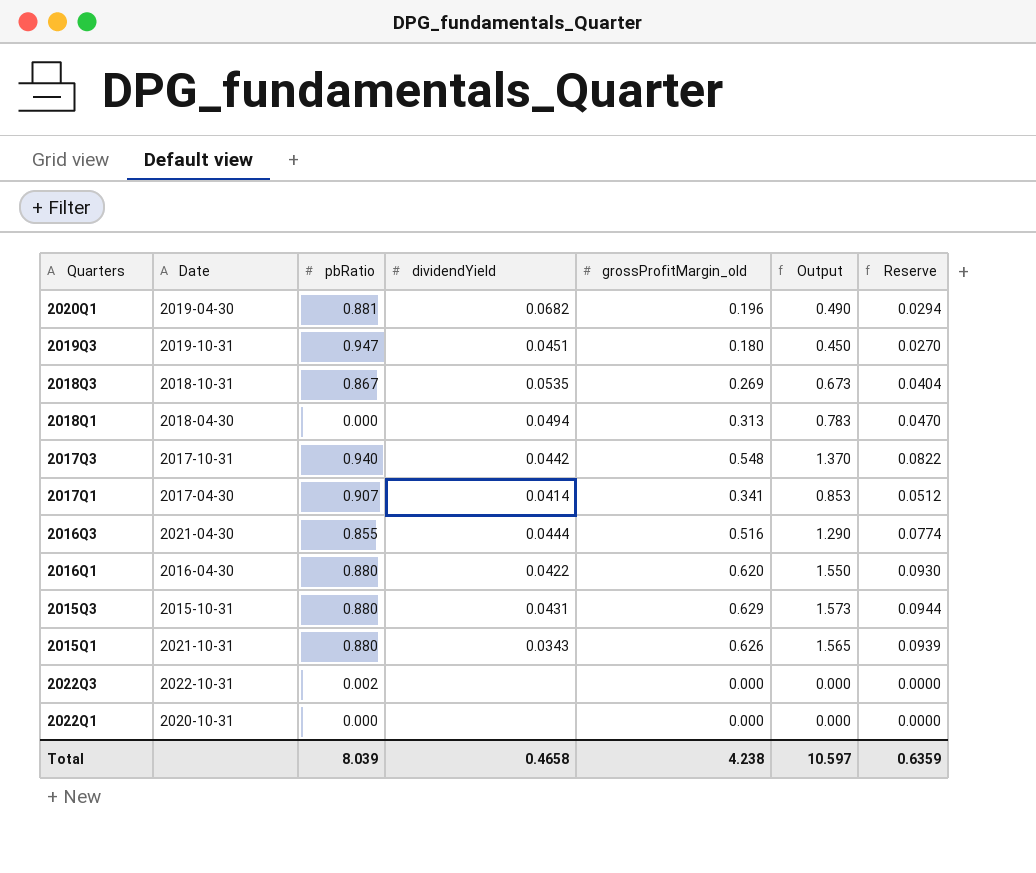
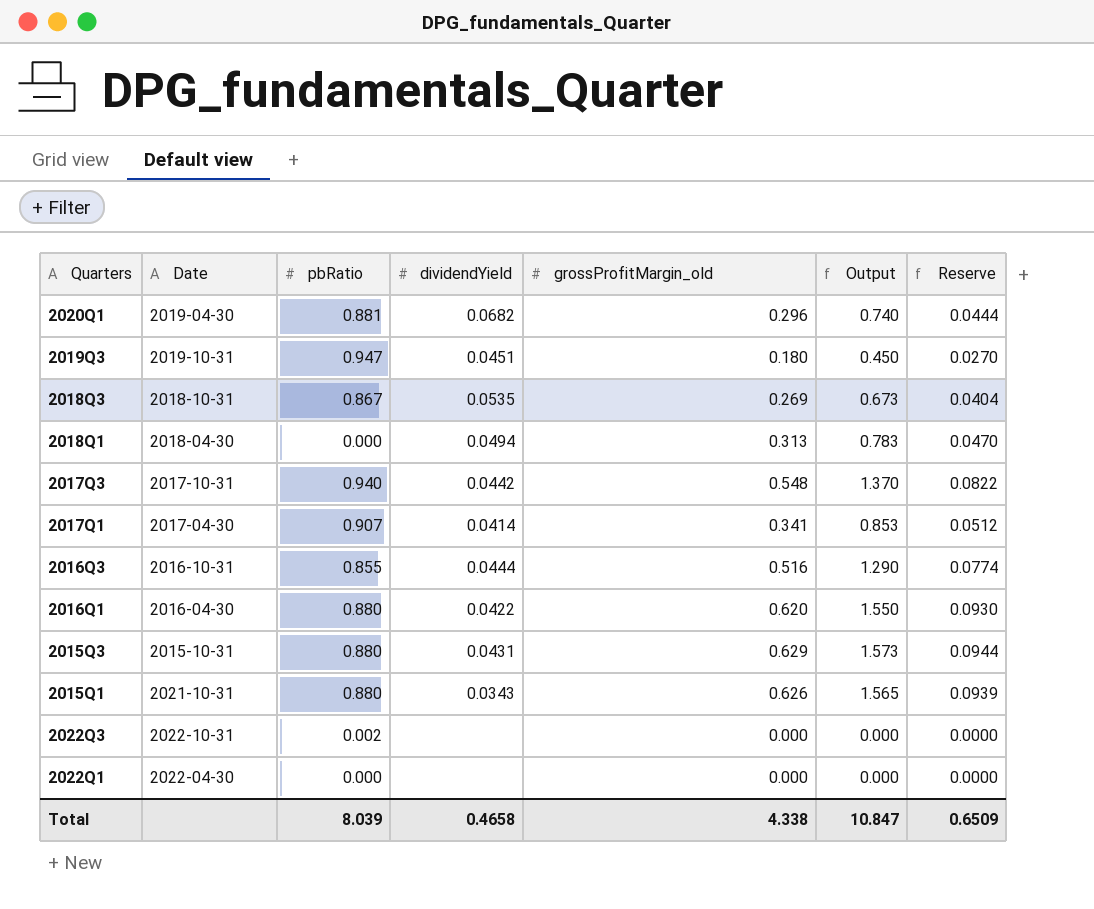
2020Q1 | grossProfitMargin_old: 0.196 -> 0.296
2020Q1 | Output: 0.490 -> 0.740
2020Q1 | Reserve: 0.0294 -> 0.0444
2016Q3 | Date: 2021-04-30 -> 2016-10-31
2022Q1 | Date: 2020-10-31 -> 2022-04-30
Total | grossProfitMargin_old: 4.238 -> 4.338
Total | Output: 10.597 -> 10.847
Total | Reserve: 0.6359 -> 0.6509

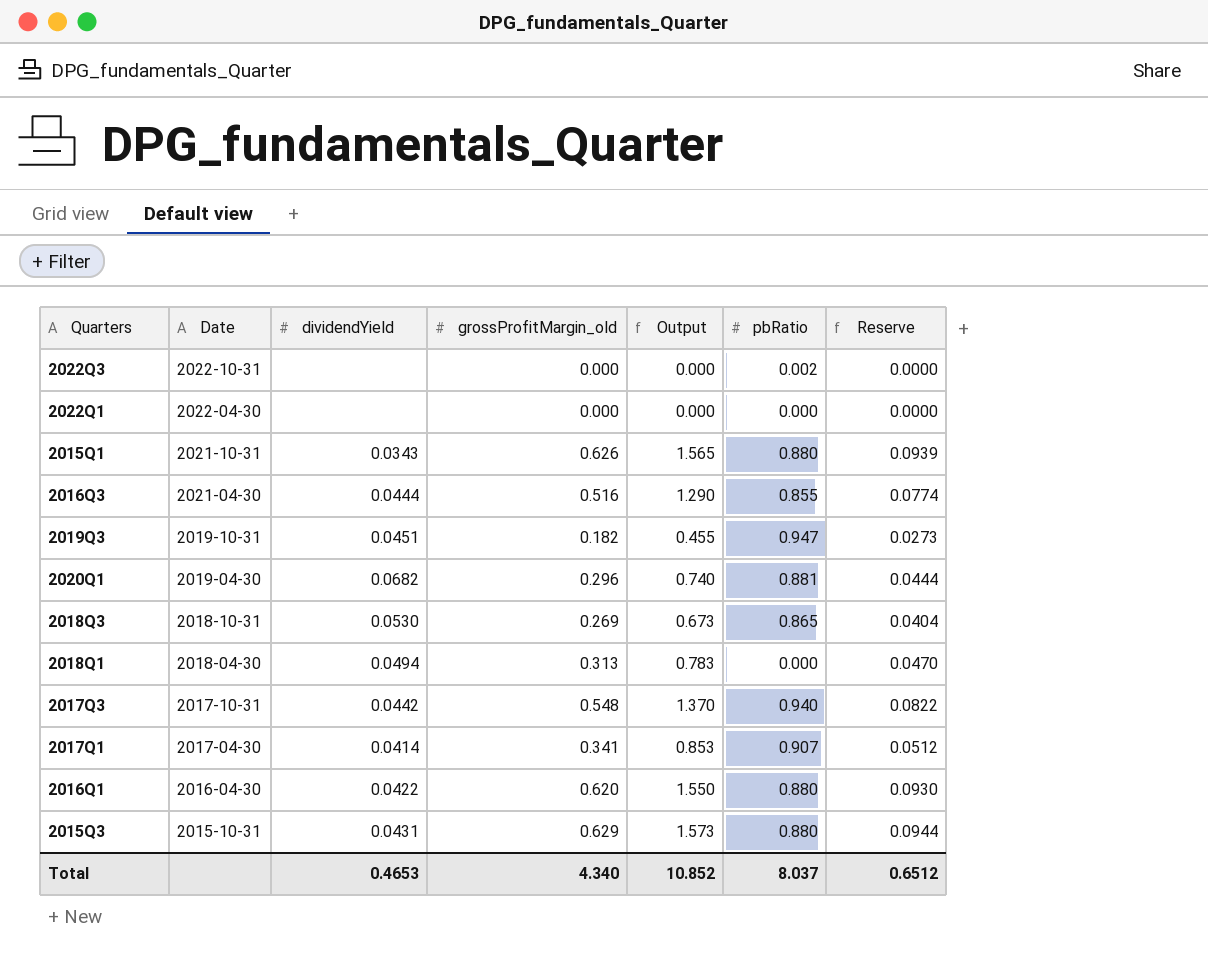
row order: none -> Date descending
column pbRatio | position: 3 -> 6
2016Q3 | Date: 2016-10-31 -> 2021-04-30
2019Q3 | grossProfitMargin_old: 0.180 -> 0.182
2019Q3 | Output: 0.450 -> 0.455
2019Q3 | Reserve: 0.0270 -> 0.0273
2018Q3 | dividendYield: 0.0535 -> 0.0530
2018Q3 | pbRatio: 0.867 -> 0.865
Total | dividendYield: 0.4658 -> 0.4653
Total | grossProfitMargin_old: 4.338 -> 4.340
Total | Output: 10.847 -> 10.852
Total | pbRatio: 8.039 -> 8.037
Total | Reserve: 0.6509 -> 0.6512

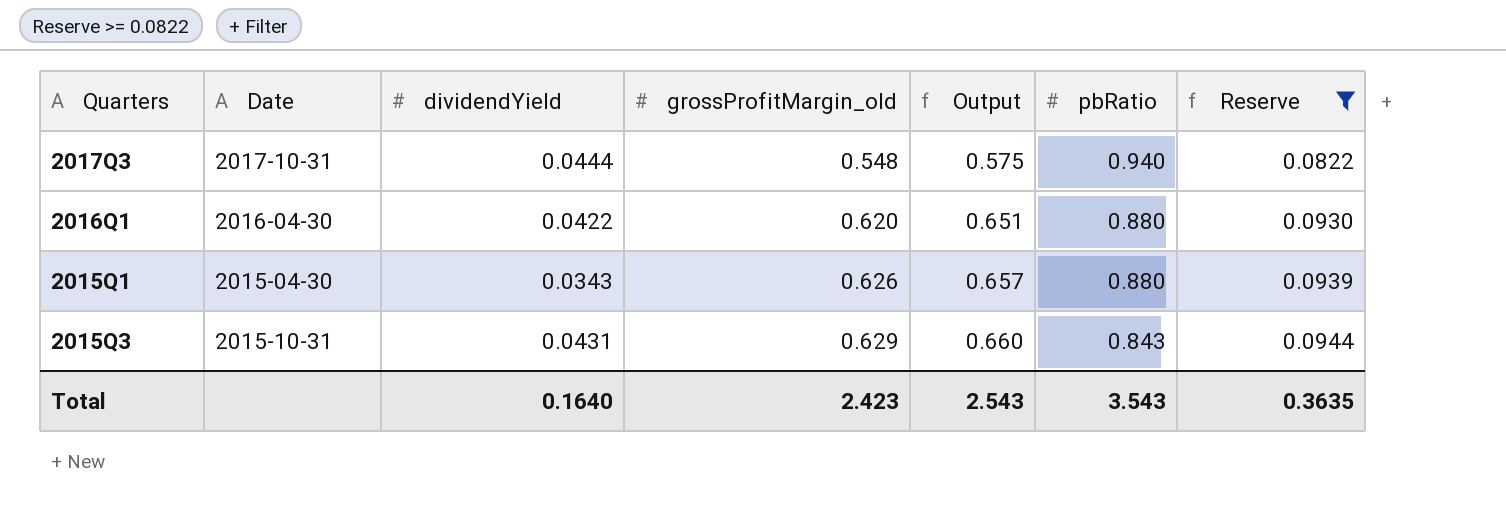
filter: none -> Reserve >= 0.0822
row order: Date descending -> grossProfitMargin_old ascending
column Output | formula: [grossProfitMargin_old] * 2.5 -> [grossProfitMargin_old] * 1.05
2017Q3 | dividendYield: 0.0442 -> 0.0444
2015Q1 | Date: 2021-10-31 -> 2015-04-30
2015Q3 | pbRatio: 0.880 -> 0.843
Total | dividendYield: 0.4653 -> 0.1640
Total | grossProfitMargin_old: 4.340 -> 2.423
Total | Output: 10.852 -> 2.543
Total | pbRatio: 8.037 -> 3.543
Total | Reserve: 0.6512 -> 0.3635

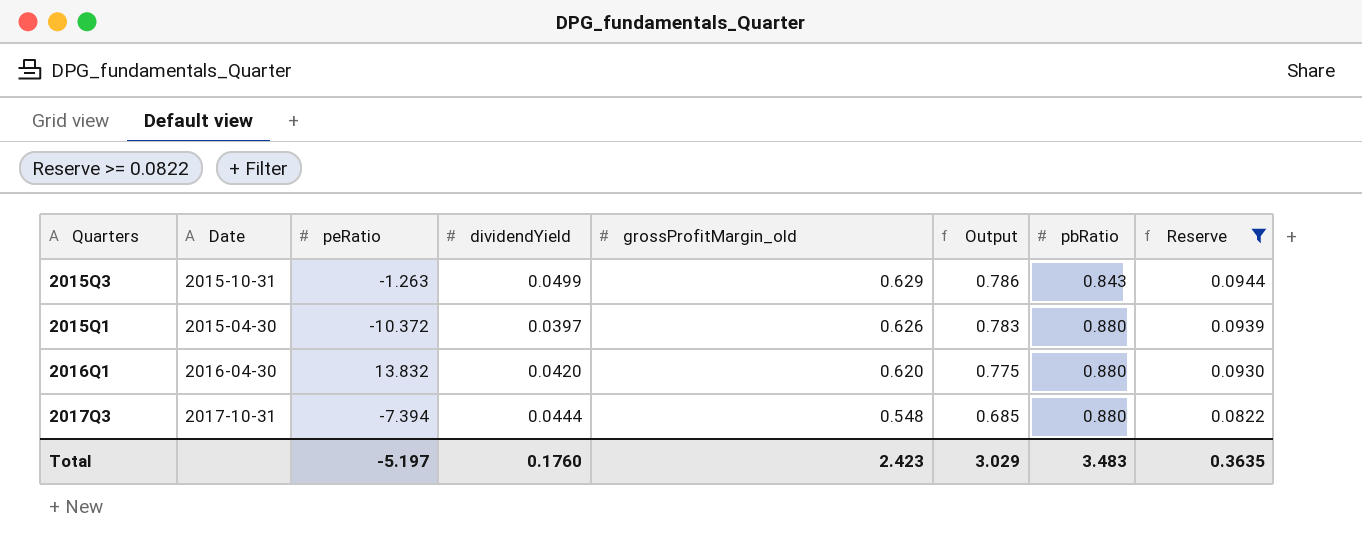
row order: grossProfitMargin_old ascending -> grossProfitMargin_old descending
column peRatio | position: none -> 3
column Output | formula: [grossProfitMargin_old] * 1.05 -> [grossProfitMargin_old] * 1.25
2015Q3 | dividendYield: 0.0431 -> 0.0499
2015Q1 | dividendYield: 0.0343 -> 0.0397
2016Q1 | dividendYield: 0.0422 -> 0.0420
2017Q3 | pbRatio: 0.940 -> 0.880
Total | dividendYield: 0.1640 -> 0.1760
Total | Output: 2.543 -> 3.029
Total | pbRatio: 3.543 -> 3.483

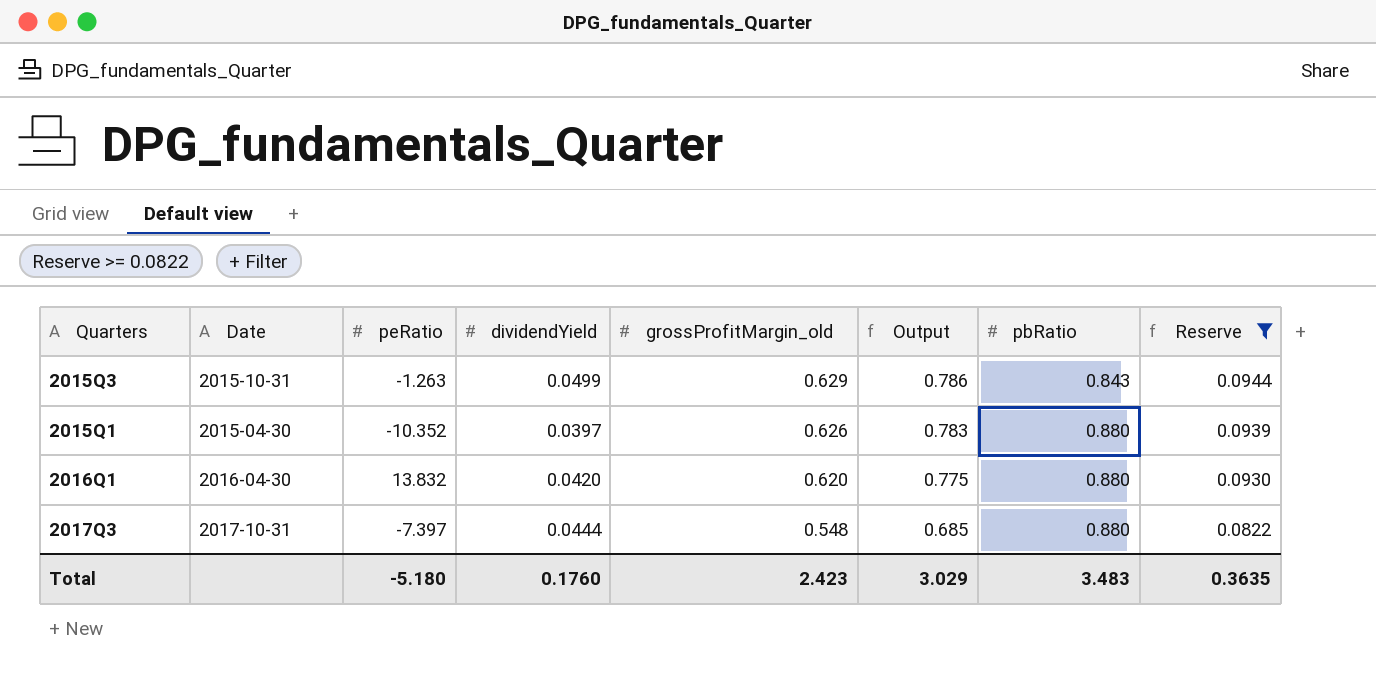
2015Q1 | peRatio: -10.372 -> -10.352
2017Q3 | peRatio: -7.394 -> -7.397
Total | peRatio: -5.197 -> -5.180

